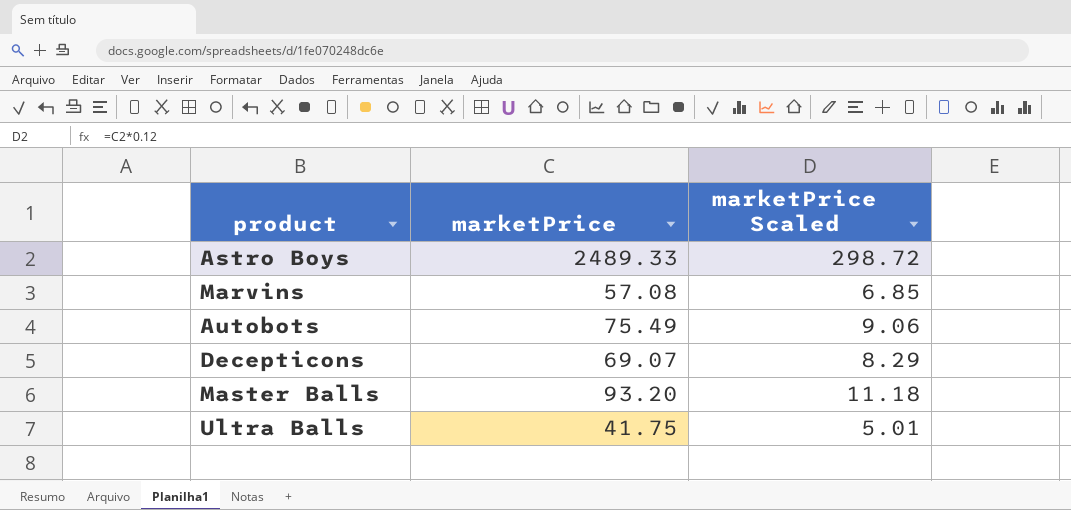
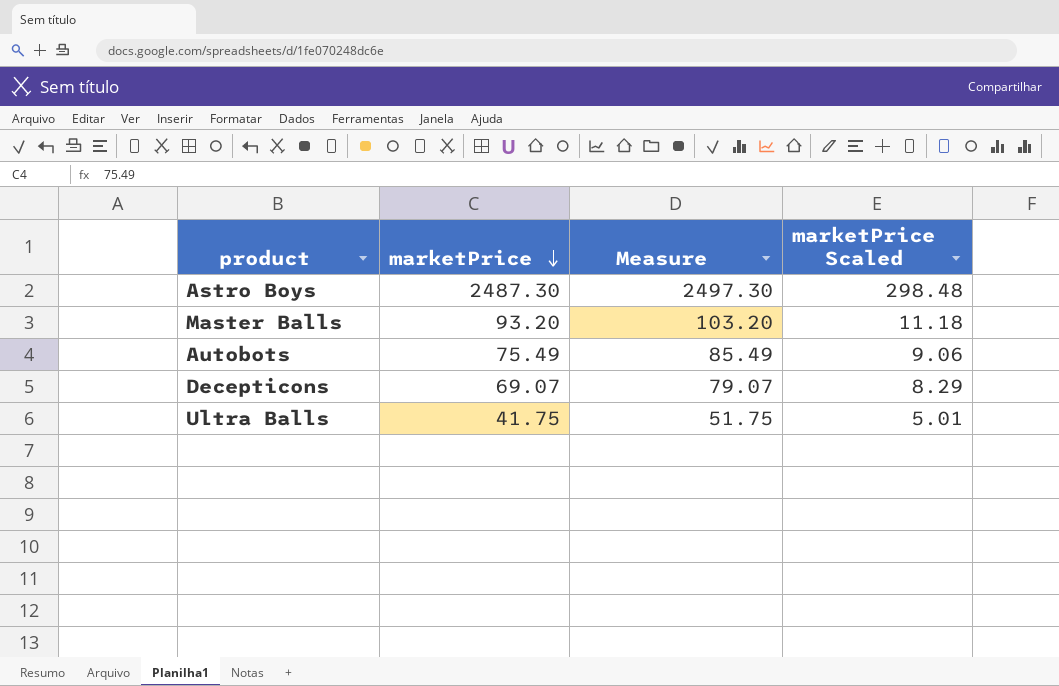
row order: none -> marketPrice descending
column Measure | formula: none -> [marketPrice] + 10
row Marvins: 57.08 | 6.85 -> none
Astro Boys | marketPrice: 2489.33 -> 2487.30
Astro Boys | marketPrice Scaled: 298.72 -> 298.48

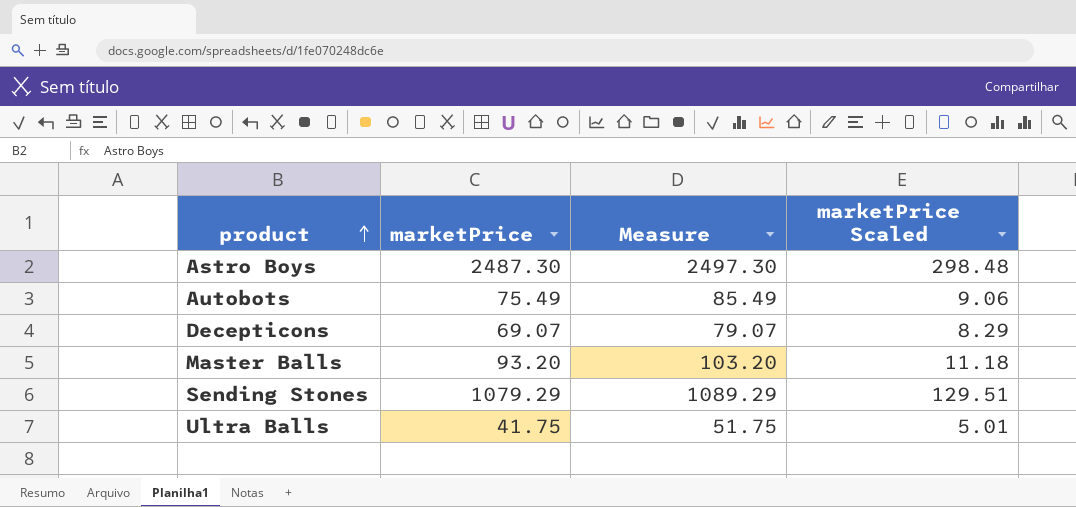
row order: marketPrice descending -> product ascending
row Sending Stones: none -> 1079.29 | 1089.29 | 129.51

